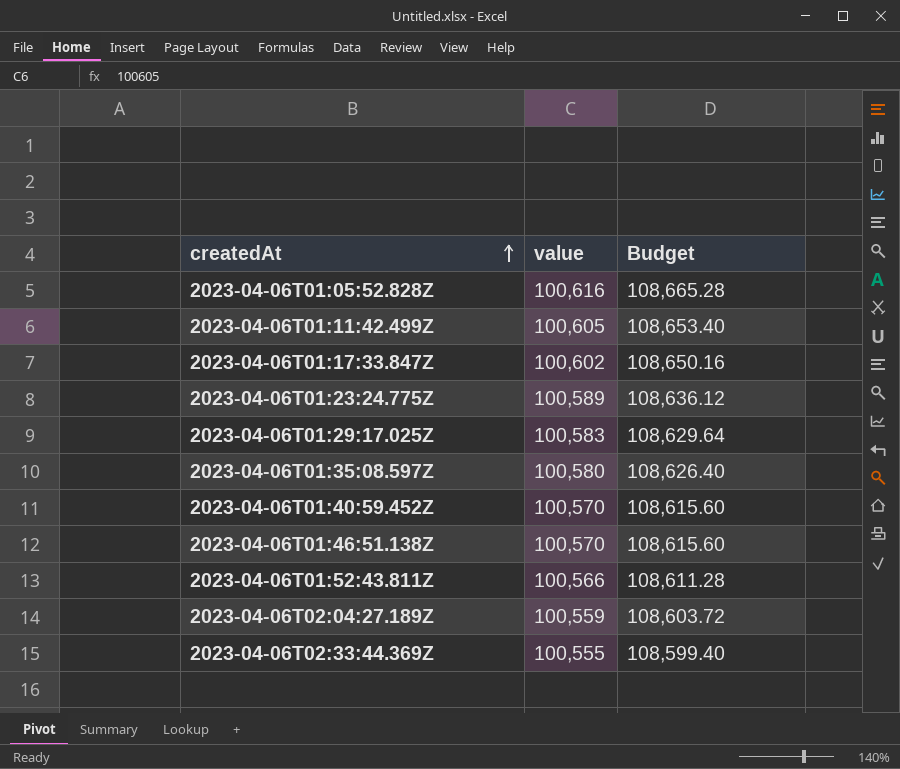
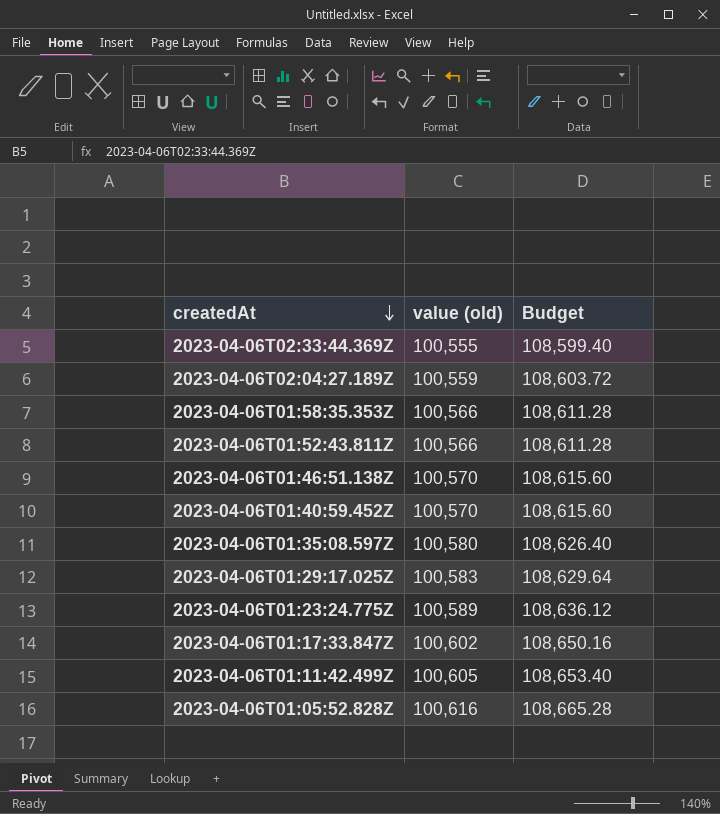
row order: createdAt ascending -> createdAt descending
column name: value -> value (old)
row 2023-04-06T01:58:35.353Z: none -> 100,566 | 108,611.28

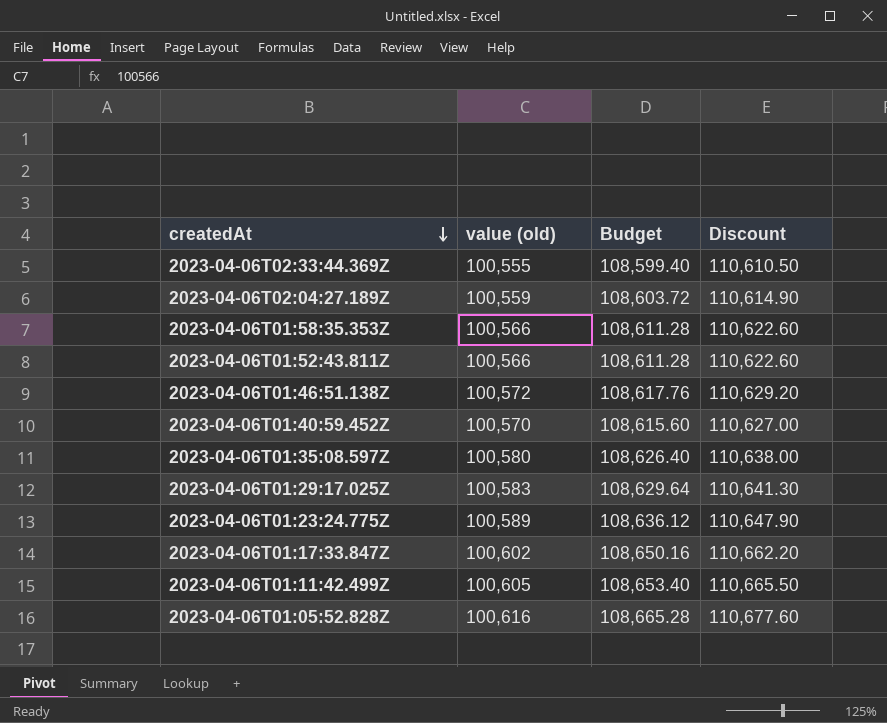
column Discount | formula: none -> [value (old)] * 1.1
2023-04-06T01:46:51.138Z | value (old): 100,570 -> 100,572
2023-04-06T01:46:51.138Z | Budget: 108,615.60 -> 108,617.76

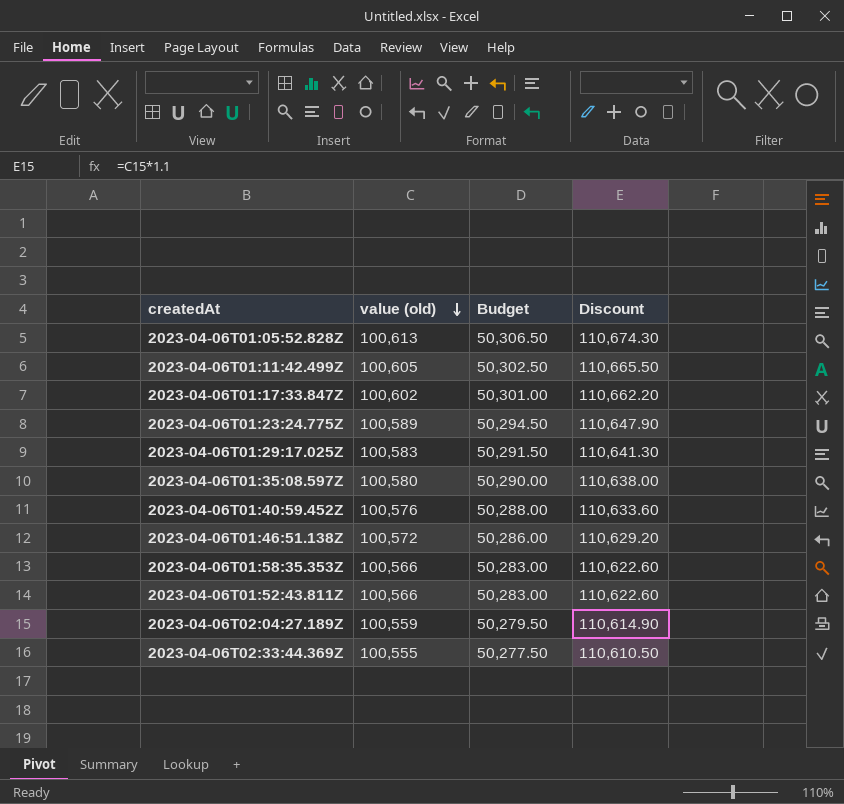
row order: createdAt descending -> value (old) descending
column Budget | formula: [value (old)] * 1.08 -> [value (old)] * 0.5
2023-04-06T01:05:52.828Z | value (old): 100,616 -> 100,613
2023-04-06T01:05:52.828Z | Discount: 110,677.60 -> 110,674.30
2023-04-06T01:40:59.452Z | value (old): 100,570 -> 100,576
2023-04-06T01:40:59.452Z | Discount: 110,627.00 -> 110,633.60

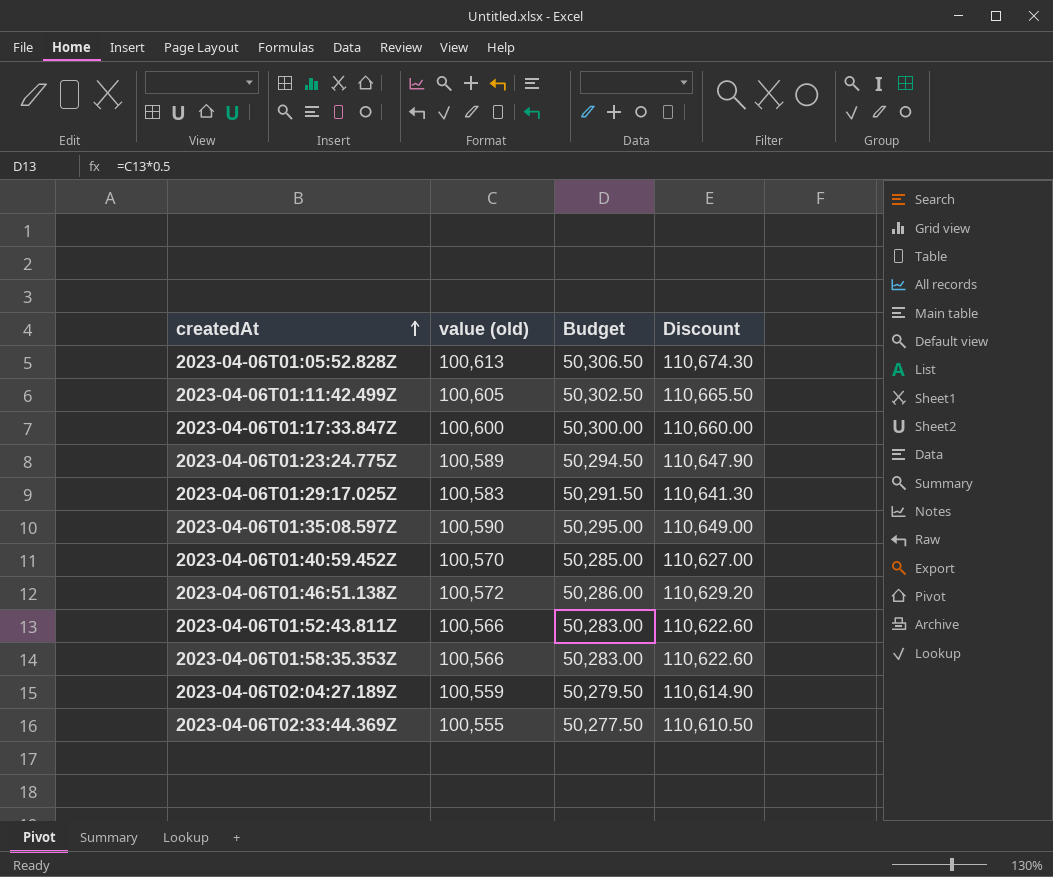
row order: value (old) descending -> createdAt ascending
2023-04-06T01:17:33.847Z | value (old): 100,602 -> 100,600
2023-04-06T01:17:33.847Z | Budget: 50,301.00 -> 50,300.00
2023-04-06T01:17:33.847Z | Discount: 110,662.20 -> 110,660.00
2023-04-06T01:35:08.597Z | value (old): 100,580 -> 100,590
2023-04-06T01:35:08.597Z | Budget: 50,290.00 -> 50,295.00
2023-04-06T01:35:08.597Z | Discount: 110,638.00 -> 110,649.00
2023-04-06T01:40:59.452Z | value (old): 100,576 -> 100,570
2023-04-06T01:40:59.452Z | Budget: 50,288.00 -> 50,285.00
2023-04-06T01:40:59.452Z | Discount: 110,633.60 -> 110,627.00

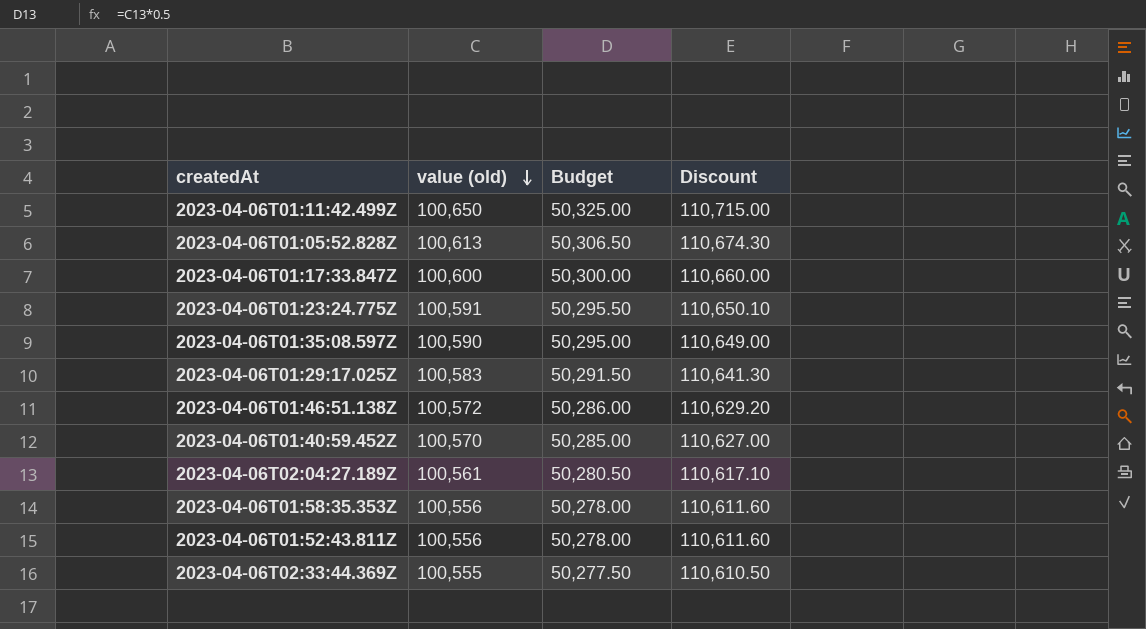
row order: createdAt ascending -> value (old) descending
2023-04-06T01:11:42.499Z | value (old): 100,605 -> 100,650
2023-04-06T01:11:42.499Z | Budget: 50,302.50 -> 50,325.00
2023-04-06T01:11:42.499Z | Discount: 110,665.50 -> 110,715.00
2023-04-06T01:23:24.775Z | value (old): 100,589 -> 100,591
2023-04-06T01:23:24.775Z | Budget: 50,294.50 -> 50,295.50
2023-04-06T01:23:24.775Z | Discount: 110,647.90 -> 110,650.10
2023-04-06T02:04:27.189Z | value (old): 100,559 -> 100,561
2023-04-06T02:04:27.189Z | Budget: 50,279.50 -> 50,280.50
2023-04-06T02:04:27.189Z | Discount: 110,614.90 -> 110,617.10
2023-04-06T01:58:35.353Z | value (old): 100,566 -> 100,556
2023-04-06T01:58:35.353Z | Budget: 50,283.00 -> 50,278.00
2023-04-06T01:58:35.353Z | Discount: 110,622.60 -> 110,611.60
2023-04-06T01:52:43.811Z | value (old): 100,566 -> 100,556
2023-04-06T01:52:43.811Z | Budget: 50,283.00 -> 50,278.00
2023-04-06T01:52:43.811Z | Discount: 110,622.60 -> 110,611.60

